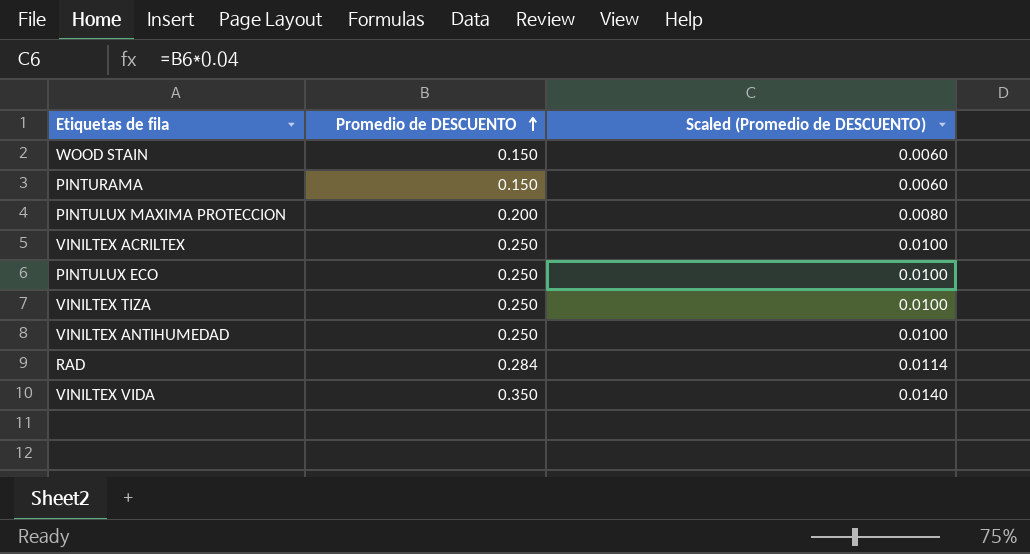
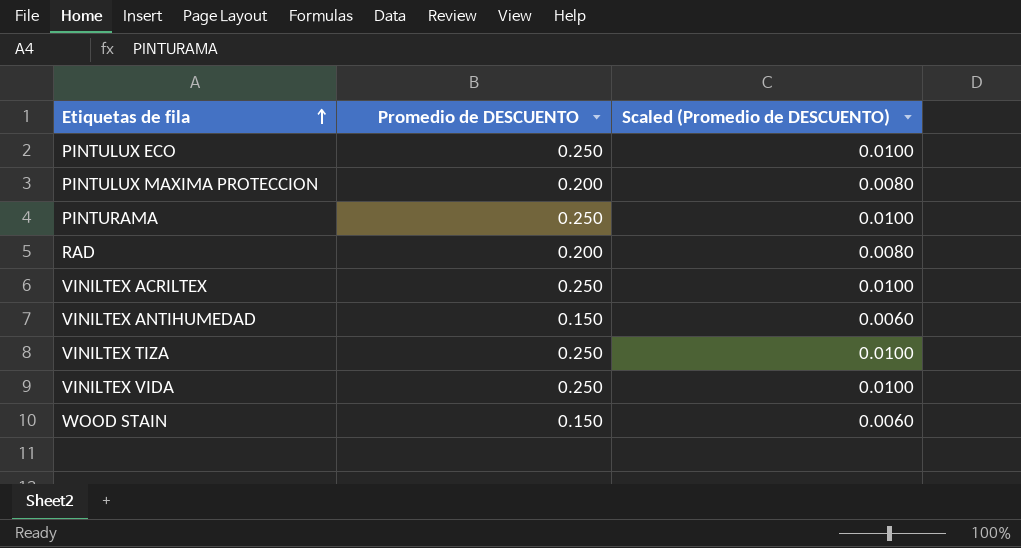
row order: Promedio de DESCUENTO ascending -> Etiquetas de fila ascending
PINTURAMA | Promedio de DESCUENTO: 0.150 -> 0.250
PINTURAMA | Scaled (Promedio de DESCUENTO): 0.0060 -> 0.0100
RAD | Promedio de DESCUENTO: 0.284 -> 0.200
RAD | Scaled (Promedio de DESCUENTO): 0.0114 -> 0.0080
VINILTEX ANTIHUMEDAD | Promedio de DESCUENTO: 0.250 -> 0.150
VINILTEX ANTIHUMEDAD | Scaled (Promedio de DESCUENTO): 0.0100 -> 0.0060
VINILTEX VIDA | Promedio de DESCUENTO: 0.350 -> 0.250
VINILTEX VIDA | Scaled (Promedio de DESCUENTO): 0.0140 -> 0.0100

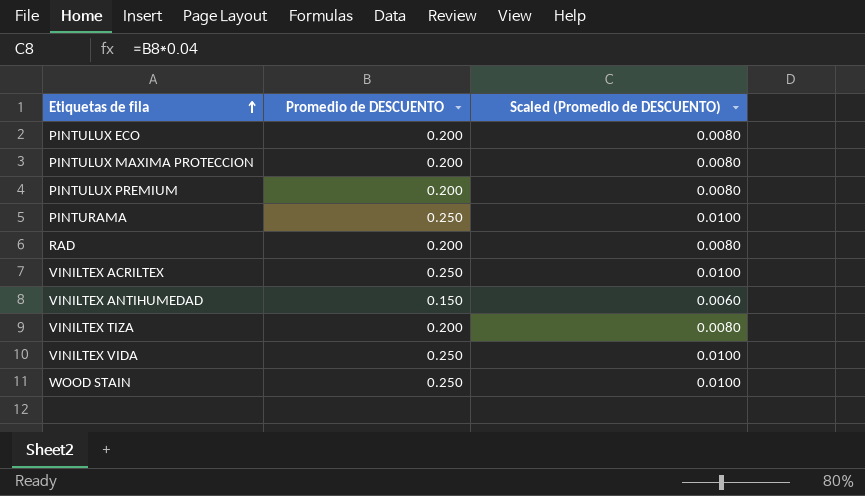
PINTULUX ECO | Promedio de DESCUENTO: 0.250 -> 0.200
PINTULUX ECO | Scaled (Promedio de DESCUENTO): 0.0100 -> 0.0080
row PINTULUX PREMIUM: none -> 0.200 | 0.0080
VINILTEX TIZA | Promedio de DESCUENTO: 0.250 -> 0.200
VINILTEX TIZA | Scaled (Promedio de DESCUENTO): 0.0100 -> 0.0080
WOOD STAIN | Promedio de DESCUENTO: 0.150 -> 0.250
WOOD STAIN | Scaled (Promedio de DESCUENTO): 0.0060 -> 0.0100

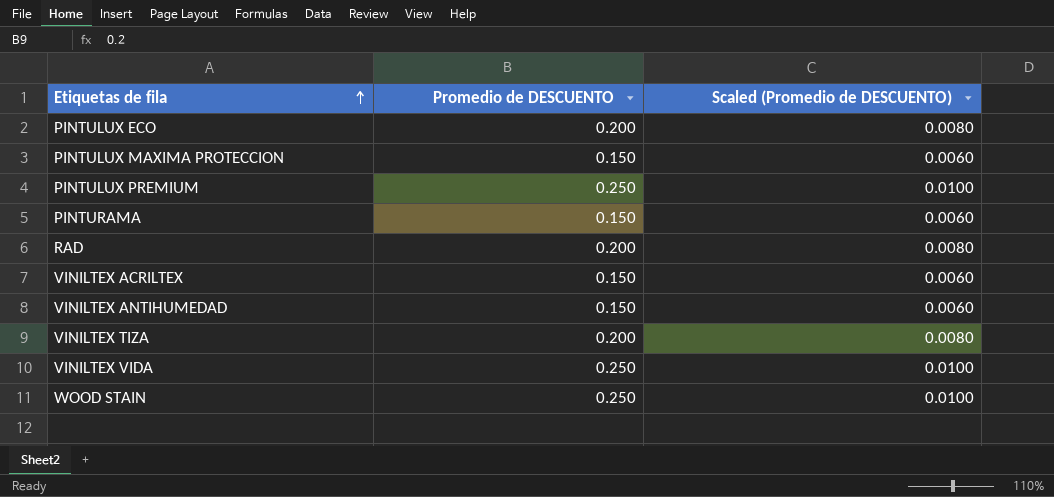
PINTULUX MAXIMA PROTECCION | Promedio de DESCUENTO: 0.200 -> 0.150
PINTULUX MAXIMA PROTECCION | Scaled (Promedio de DESCUENTO): 0.0080 -> 0.0060
PINTULUX PREMIUM | Promedio de DESCUENTO: 0.200 -> 0.250
PINTULUX PREMIUM | Scaled (Promedio de DESCUENTO): 0.0080 -> 0.0100
PINTURAMA | Promedio de DESCUENTO: 0.250 -> 0.150
PINTURAMA | Scaled (Promedio de DESCUENTO): 0.0100 -> 0.0060
VINILTEX ACRILTEX | Promedio de DESCUENTO: 0.250 -> 0.150
VINILTEX ACRILTEX | Scaled (Promedio de DESCUENTO): 0.0100 -> 0.0060

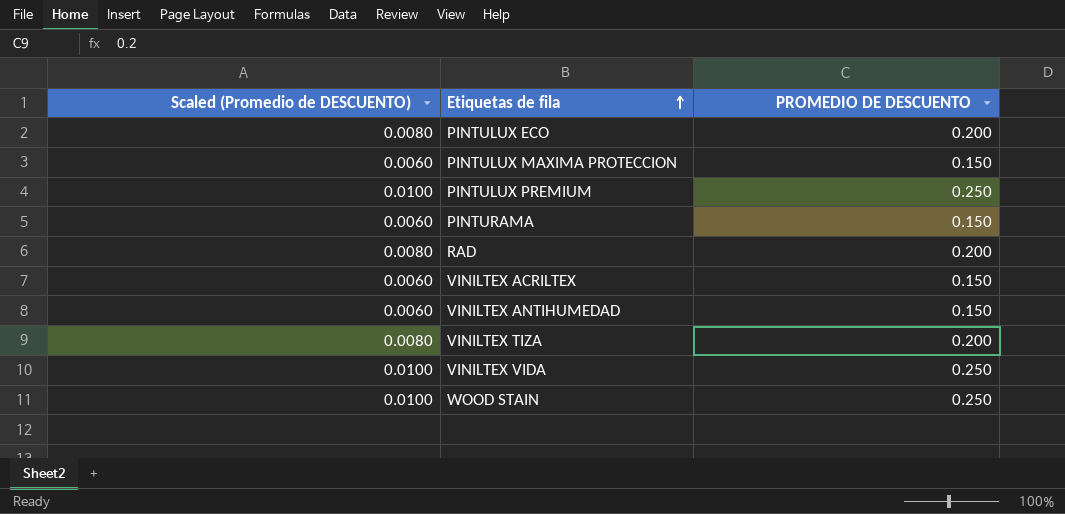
column Scaled (Promedio de DESCUENTO) | position: 3 -> 1
column name: Promedio de DESCUENTO -> PROMEDIO DE DESCUENTO

